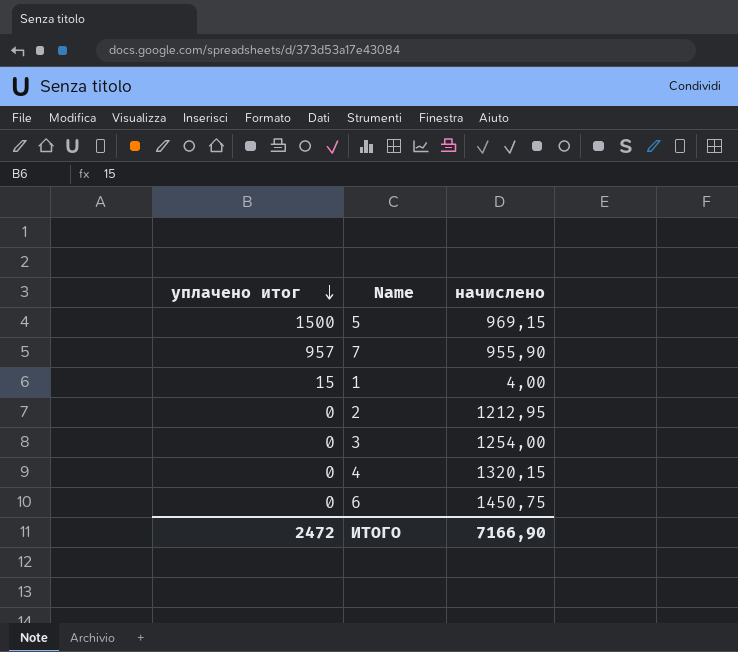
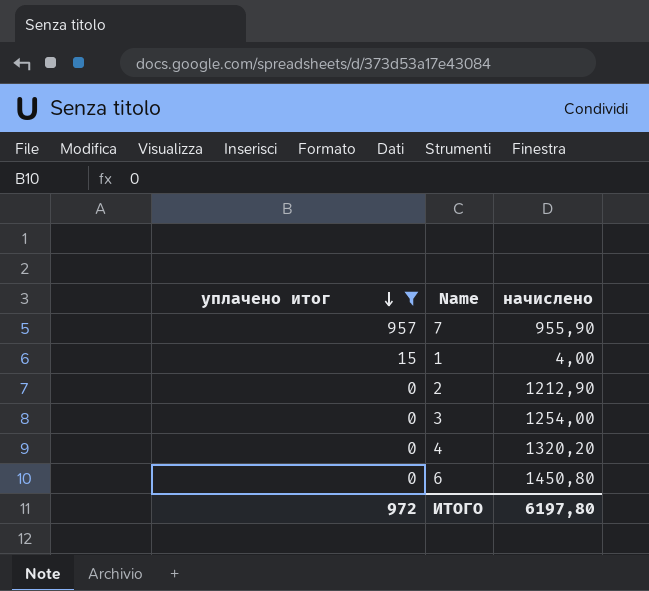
filter: none -> уплачено итог != 1500
2 | начислено: 1212,95 -> 1212,90
4 | начислено: 1320,15 -> 1320,20
6 | начислено: 1450,75 -> 1450,80
ИТОГО | уплачено итог: 2472 -> 972
ИТОГО | начислено: 7166,90 -> 6197,80

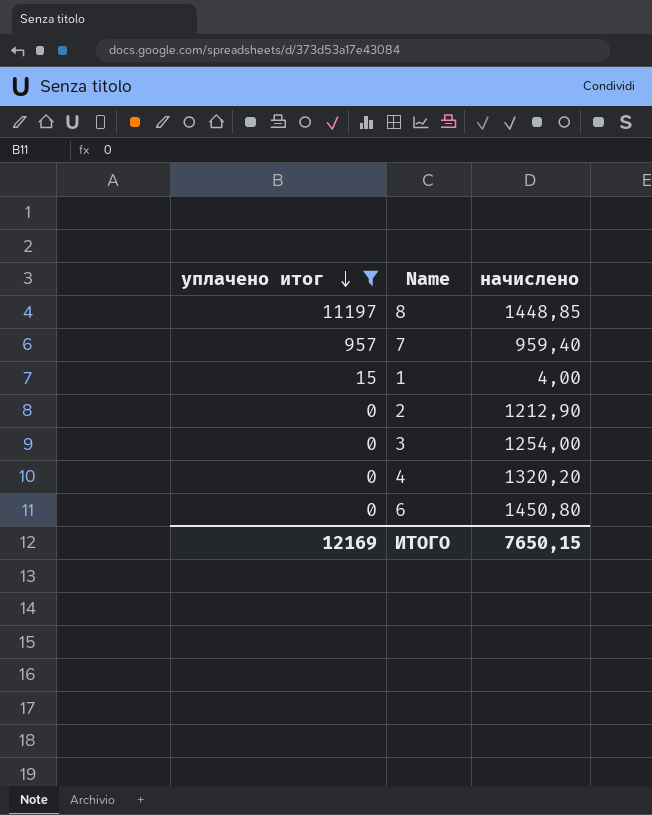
row 8: none -> 11197 | 1448,85
7 | начислено: 955,90 -> 959,40
ИТОГО | уплачено итог: 972 -> 12169
ИТОГО | начислено: 6197,80 -> 7650,15

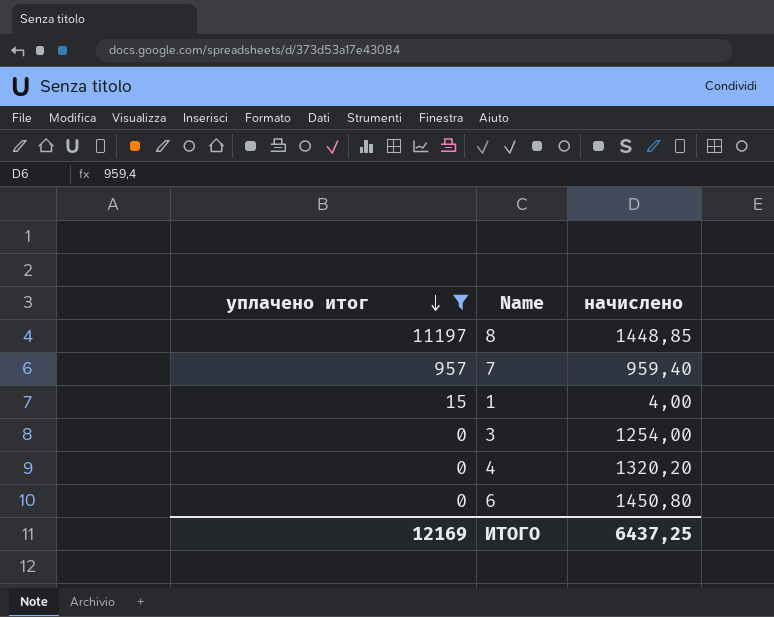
row 2: 0 | 1212,90 -> none
ИТОГО | начислено: 7650,15 -> 6437,25

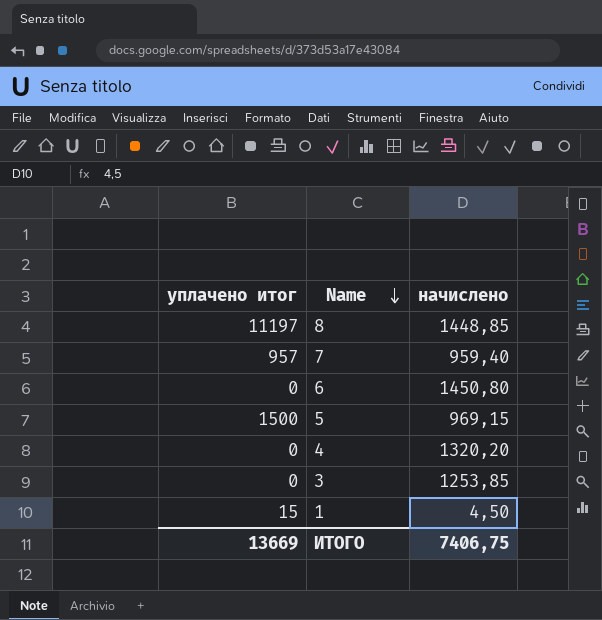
filter: уплачено итог != 1500 -> none
row order: уплачено итог descending -> Name descending
3 | начислено: 1254,00 -> 1253,85
1 | начислено: 4,00 -> 4,50
ИТОГО | уплачено итог: 12169 -> 13669
ИТОГО | начислено: 6437,25 -> 7406,75

